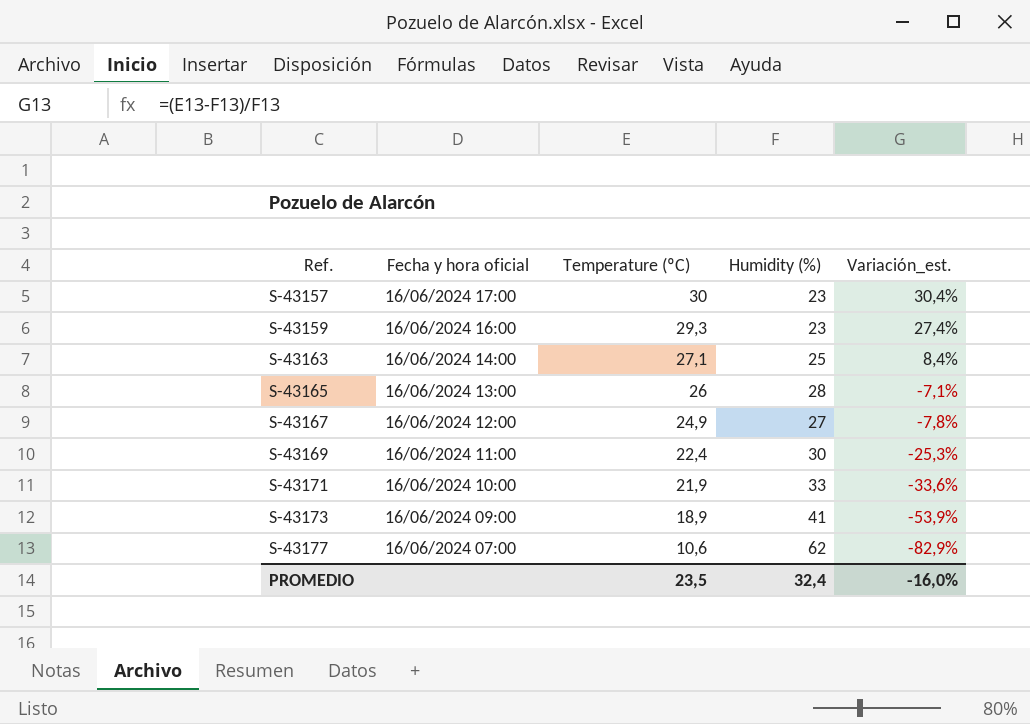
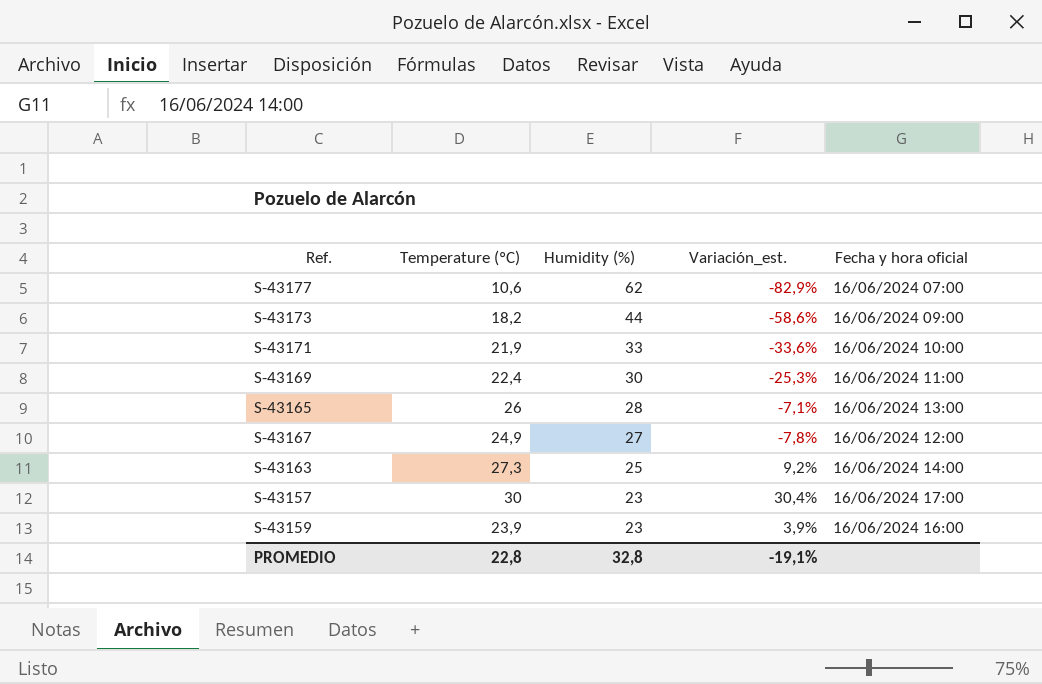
row order: Ref. ascending -> Humidity (%) descending
column Fecha y hora oficial | position: 2 -> 5
S-43173 | Temperature (ºC): 18,9 -> 18,2
S-43173 | Humidity (%): 41 -> 44
S-43173 | Variación_est.: -53,9% -> -58,6%
S-43163 | Temperature (ºC): 27,1 -> 27,3
S-43163 | Variación_est.: 8,4% -> 9,2%
S-43159 | Temperature (ºC): 29,3 -> 23,9
S-43159 | Variación_est.: 27,4% -> 3,9%
PROMEDIO | Temperature (ºC): 23,5 -> 22,8
PROMEDIO | Humidity (%): 32,4 -> 32,8
PROMEDIO | Variación_est.: -16,0% -> -19,1%

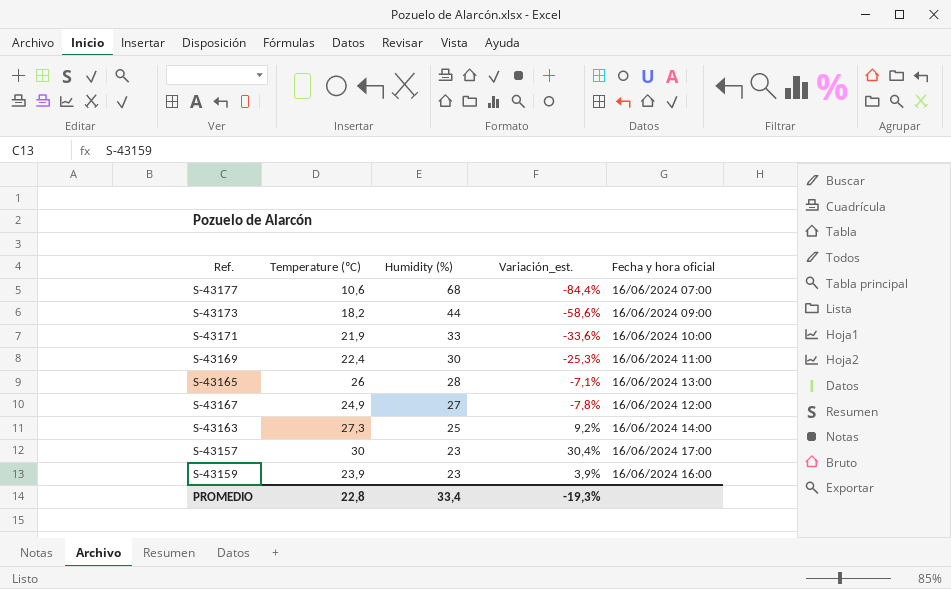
S-43177 | Humidity (%): 62 -> 68
S-43177 | Variación_est.: -82,9% -> -84,4%
PROMEDIO | Humidity (%): 32,8 -> 33,4
PROMEDIO | Variación_est.: -19,1% -> -19,3%

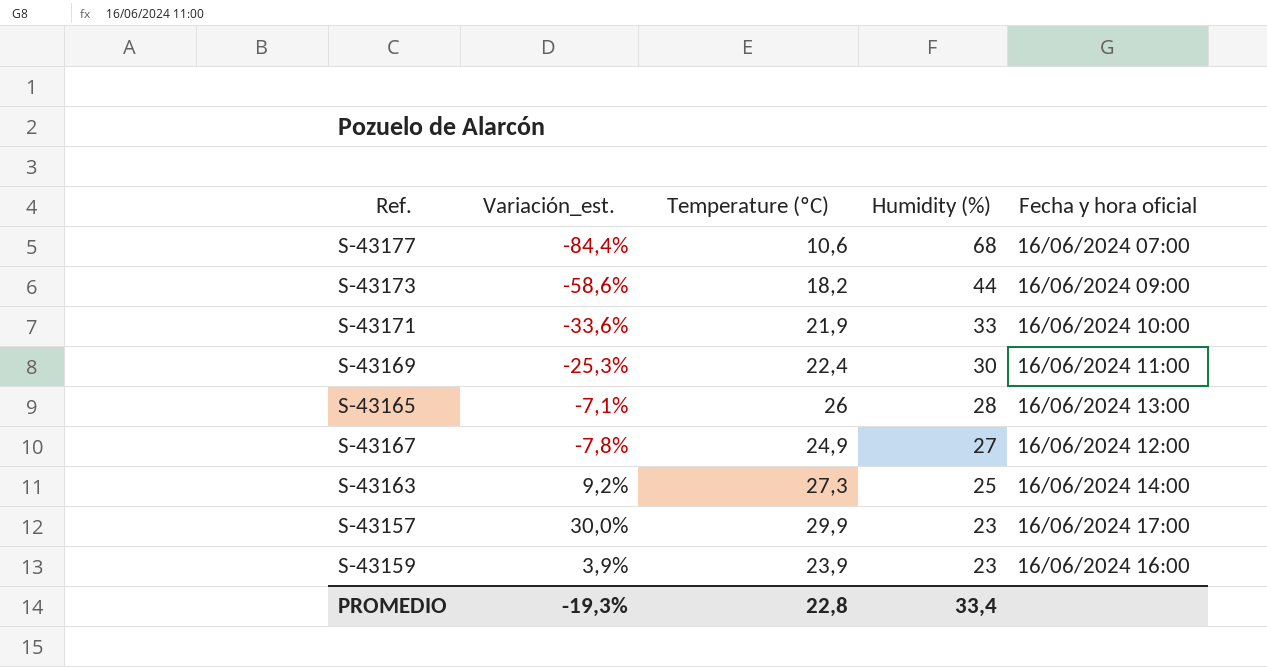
column Variación_est. | position: 4 -> 2
S-43157 | Variación_est.: 30,4% -> 30,0%
S-43157 | Temperature (ºC): 30 -> 29,9

